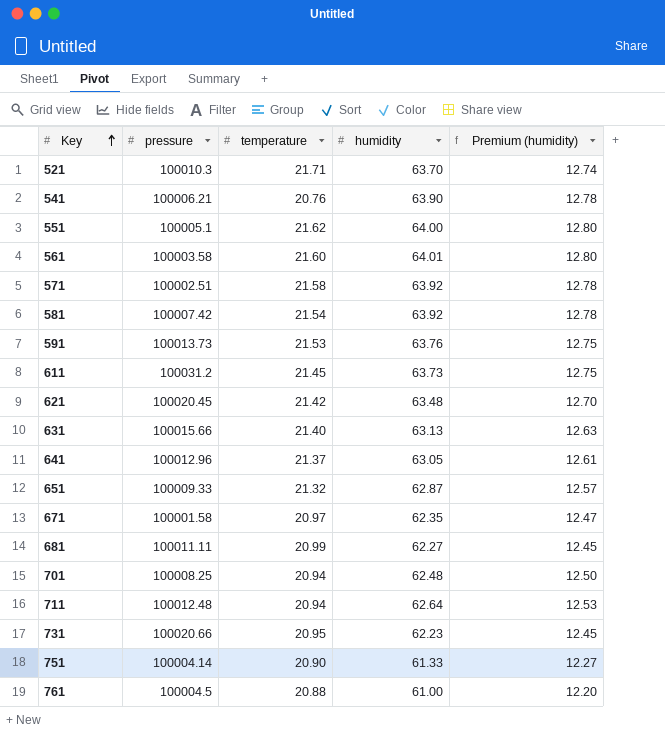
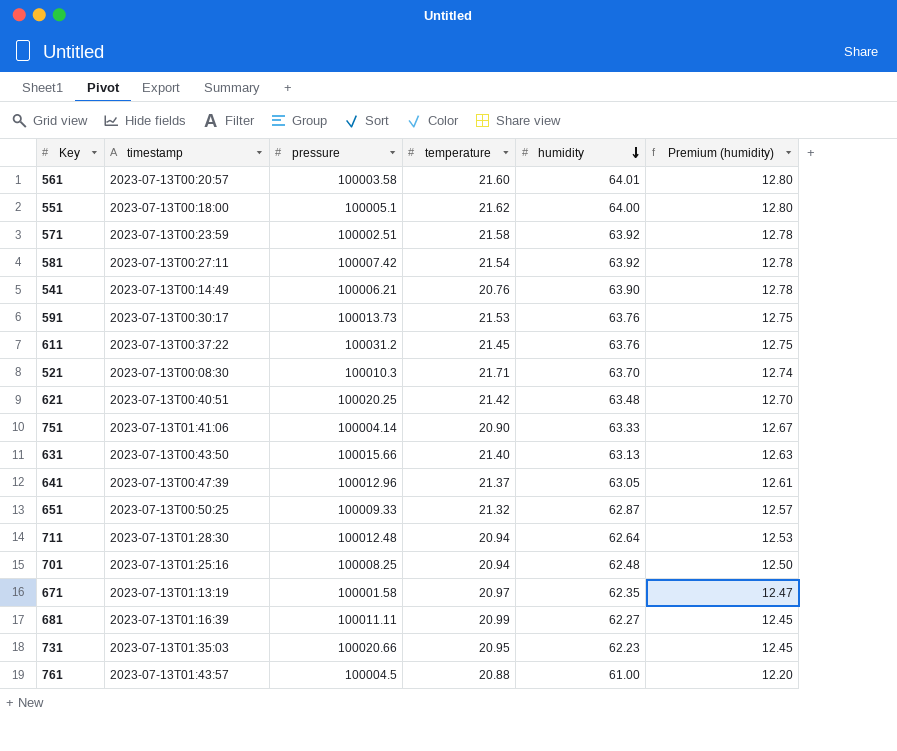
row order: Key ascending -> humidity descending
column timestamp | position: none -> 2
611 | humidity: 63.73 -> 63.76
621 | pressure: 100020.45 -> 100020.25
751 | humidity: 61.33 -> 63.33
751 | Premium (humidity): 12.27 -> 12.67

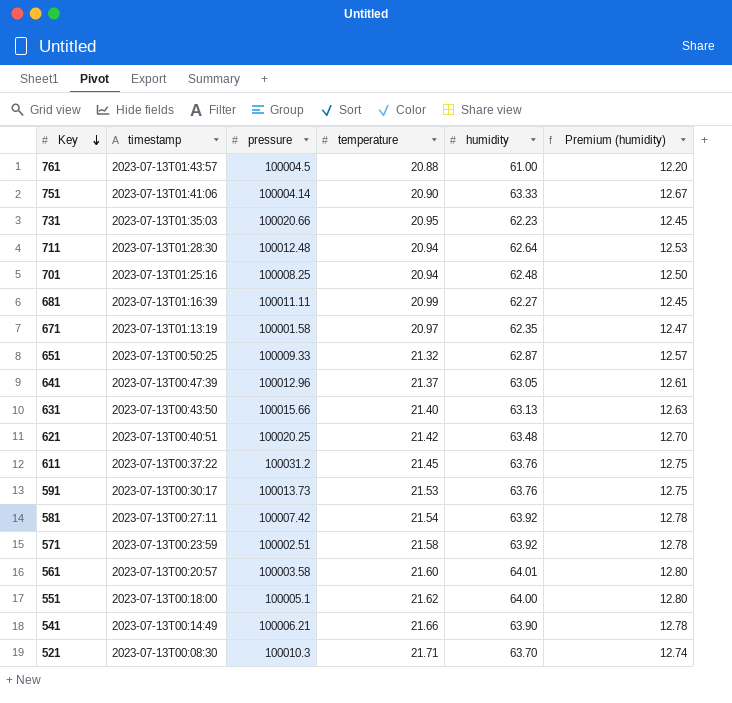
row order: humidity descending -> Key descending
541 | temperature: 20.76 -> 21.66

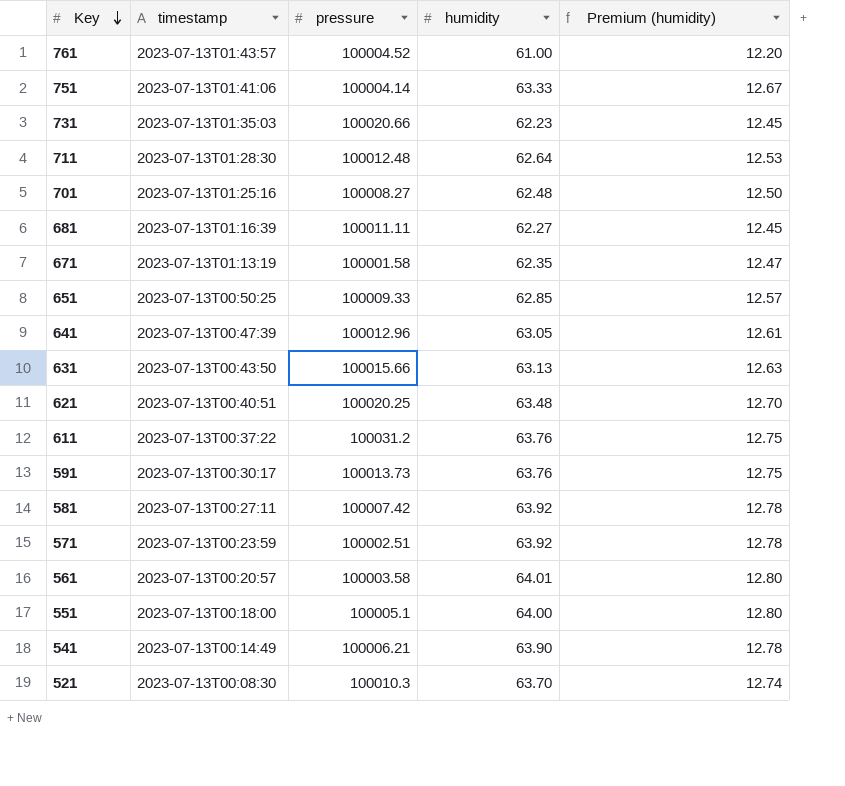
column temperature | position: 4 -> none
761 | pressure: 100004.5 -> 100004.52
701 | pressure: 100008.25 -> 100008.27
651 | humidity: 62.87 -> 62.85

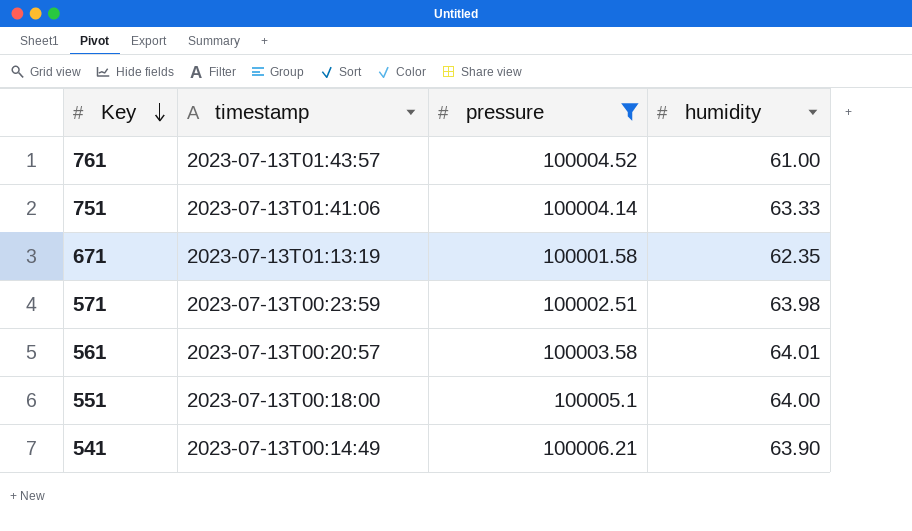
filter: none -> pressure <= 100006.21
column Premium (humidity) | formula: [humidity] * 0.2 -> none
571 | humidity: 63.92 -> 63.98

